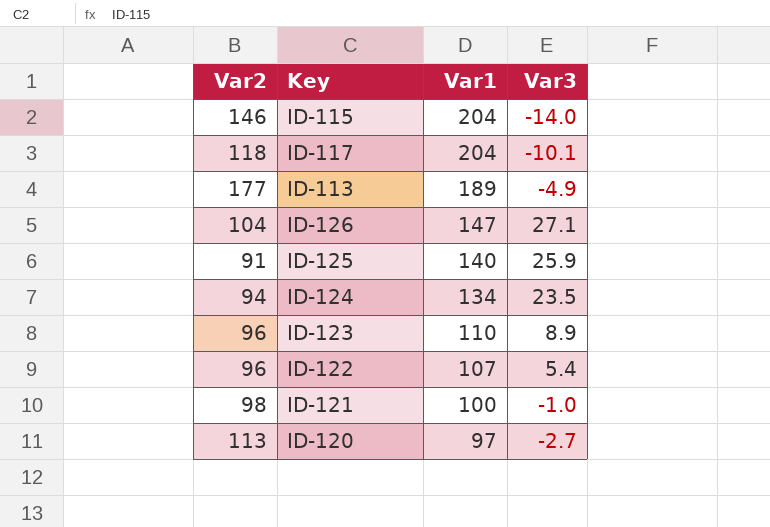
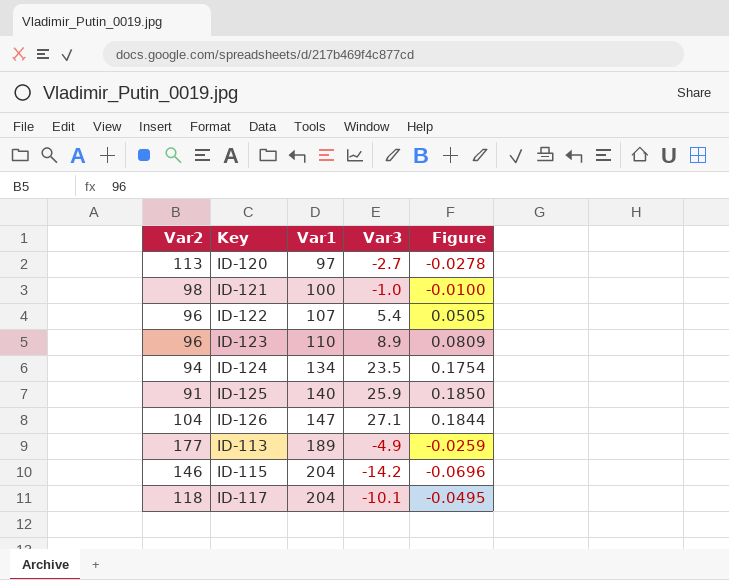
row order: Var1 descending -> Var1 ascending
column Figure | formula: none -> [Var3] / [Var1]
ID-115 | Var3: -14.0 -> -14.2

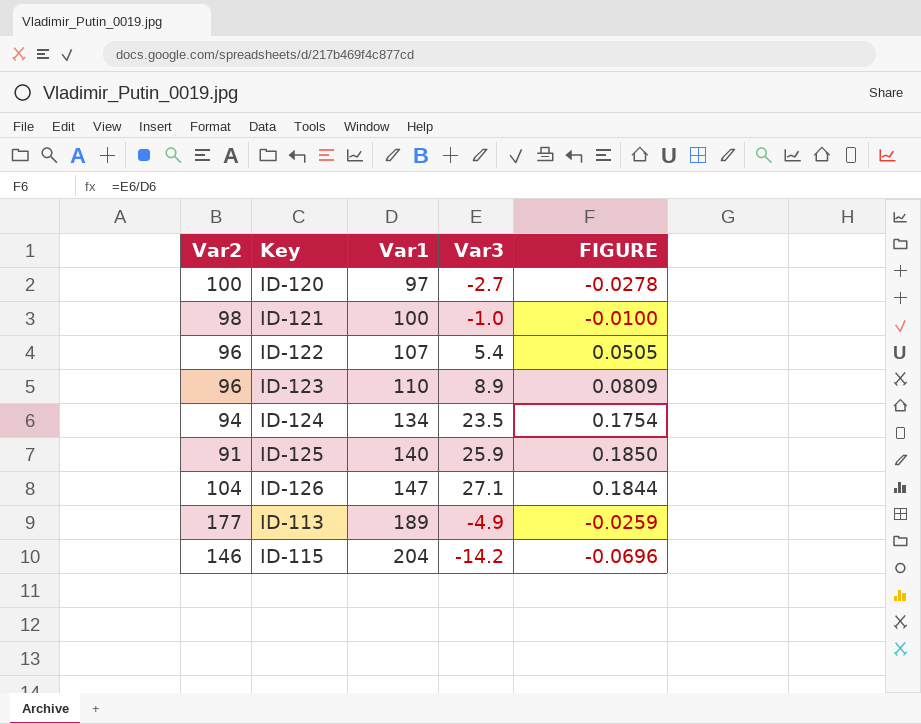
column name: Figure -> FIGURE
row ID-117: 118 | 204 | -10.1 | -0.0495 -> none
ID-120 | Var2: 113 -> 100

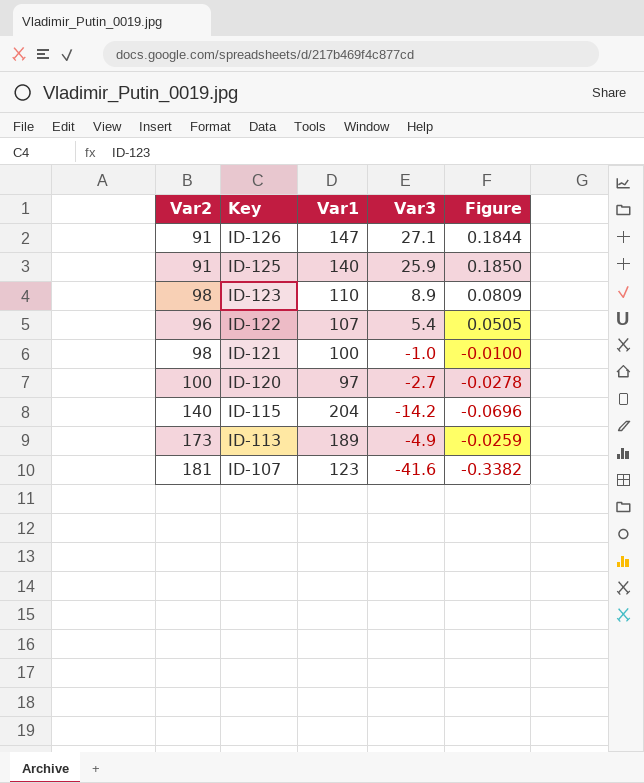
row order: Var1 ascending -> Key descending
column name: FIGURE -> Figure
row ID-124: 94 | 134 | 23.5 | 0.1754 -> none
ID-126 | Var2: 104 -> 91
ID-123 | Var2: 96 -> 98
ID-115 | Var2: 146 -> 140
ID-113 | Var2: 177 -> 173
row ID-107: none -> 181 | 123 | -41.6 | -0.3382

